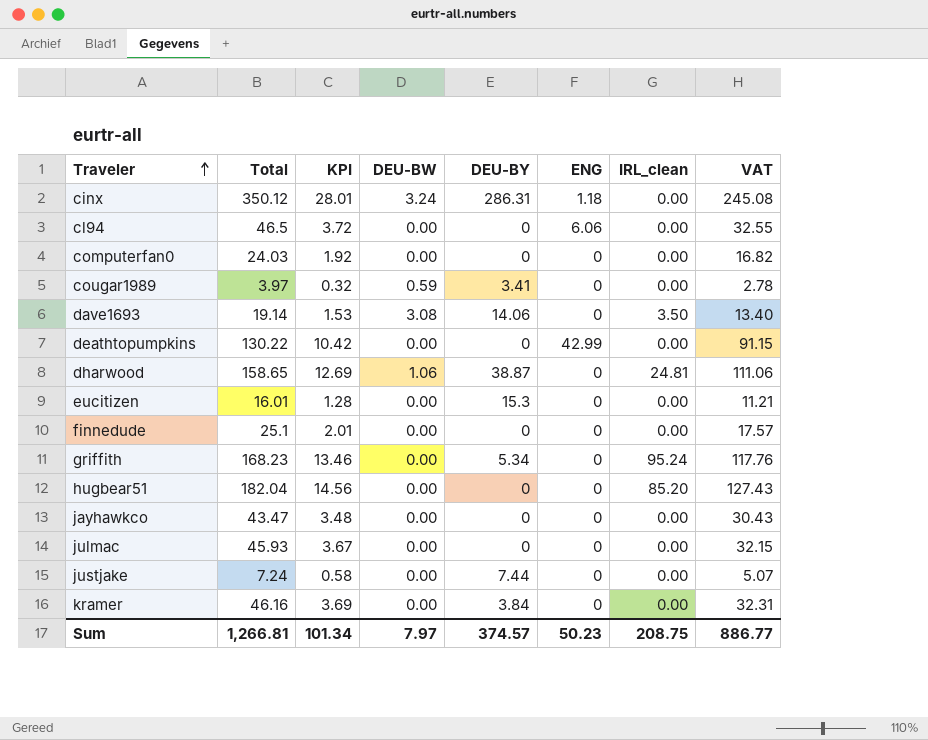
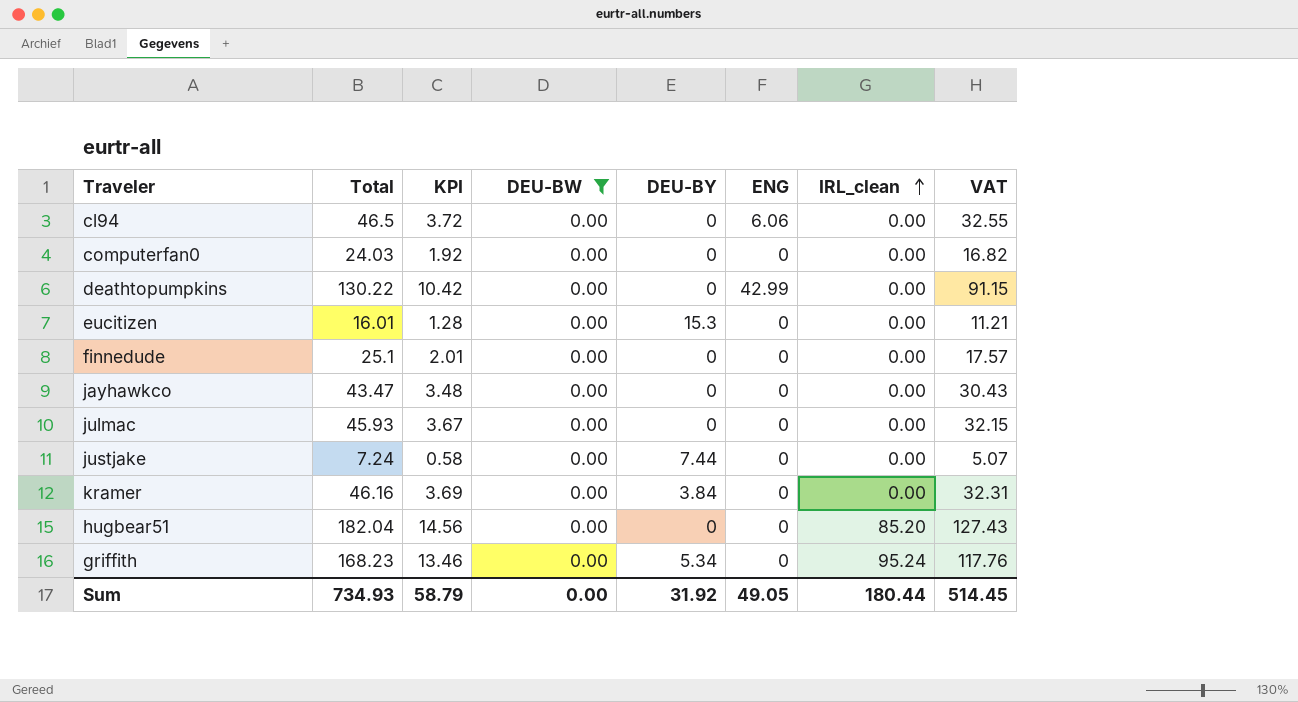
filter: none -> DEU-BW = 0.00
row order: Traveler ascending -> IRL_clean ascending
Sum | Total: 1,266.81 -> 734.93
Sum | KPI: 101.34 -> 58.79
Sum | DEU-BW: 7.97 -> 0.00
Sum | DEU-BY: 374.57 -> 31.92
Sum | ENG: 50.23 -> 49.05
Sum | IRL_clean: 208.75 -> 180.44
Sum | VAT: 886.77 -> 514.45

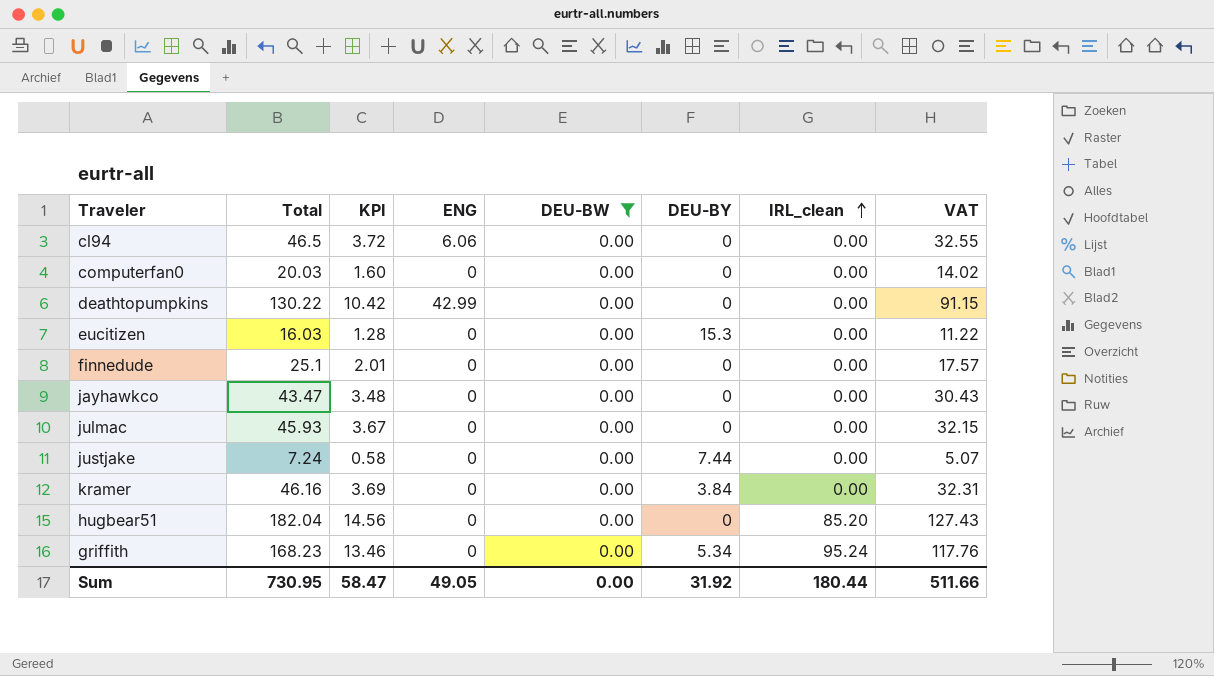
column ENG | position: 6 -> 4
computerfan0 | Total: 24.03 -> 20.03
computerfan0 | KPI: 1.92 -> 1.60
computerfan0 | VAT: 16.82 -> 14.02
eucitizen | Total: 16.01 -> 16.03
eucitizen | VAT: 11.21 -> 11.22
Sum | Total: 734.93 -> 730.95
Sum | KPI: 58.79 -> 58.47
Sum | VAT: 514.45 -> 511.66

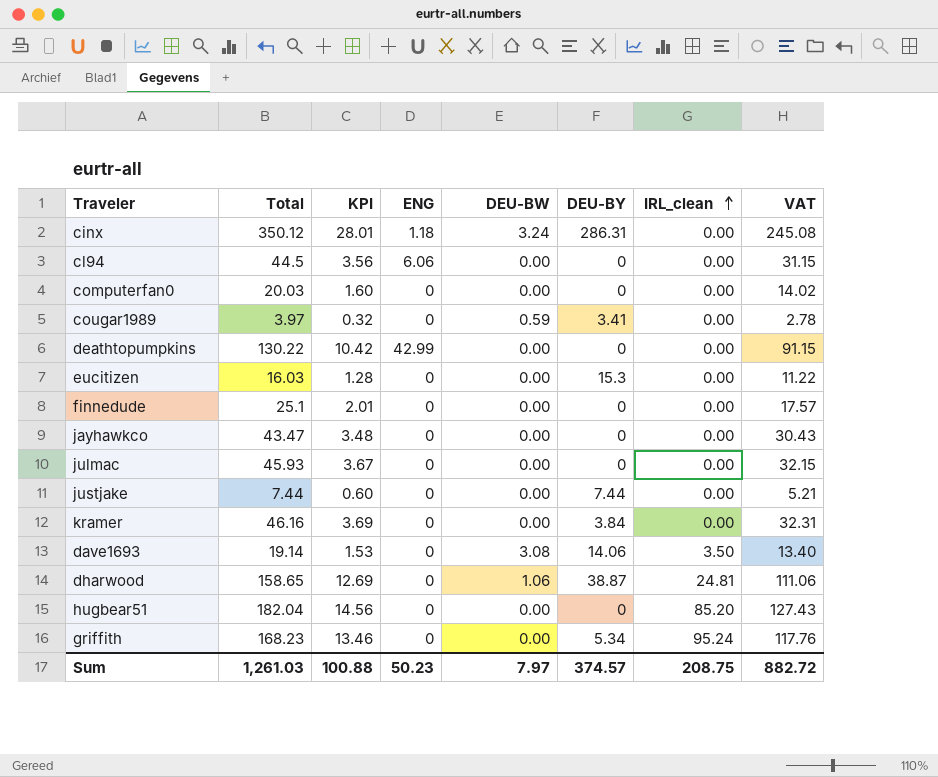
filter: DEU-BW = 0.00 -> none
cl94 | Total: 46.5 -> 44.5
cl94 | KPI: 3.72 -> 3.56
cl94 | VAT: 32.55 -> 31.15
justjake | Total: 7.24 -> 7.44
justjake | KPI: 0.58 -> 0.60
justjake | VAT: 5.07 -> 5.21
Sum | Total: 730.95 -> 1,261.03
Sum | KPI: 58.47 -> 100.88
Sum | ENG: 49.05 -> 50.23
Sum | DEU-BW: 0.00 -> 7.97
Sum | DEU-BY: 31.92 -> 374.57
Sum | IRL_clean: 180.44 -> 208.75
Sum | VAT: 511.66 -> 882.72

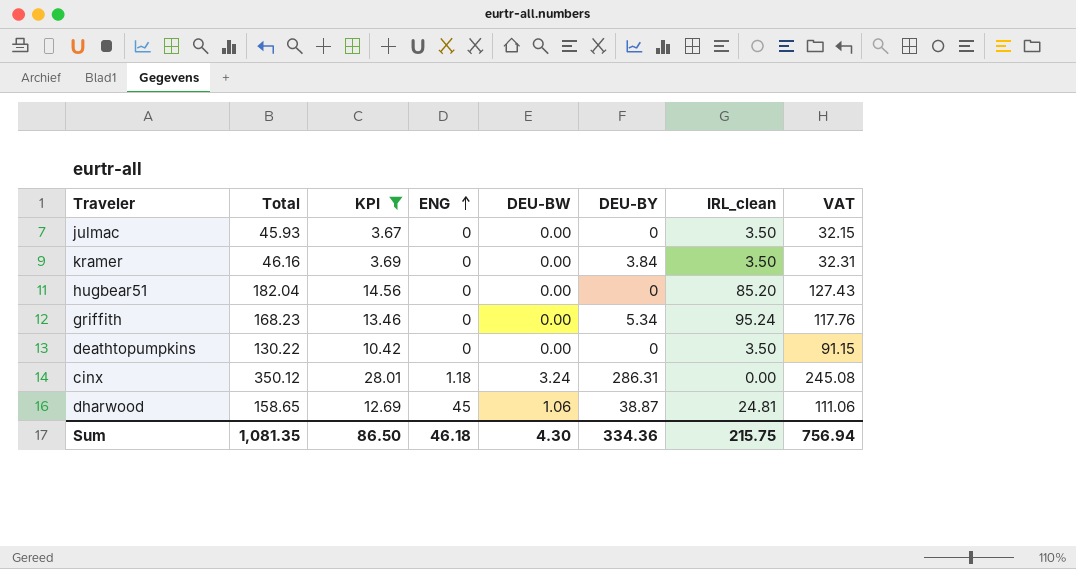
filter: none -> KPI >= 3.67
row order: IRL_clean ascending -> ENG ascending
julmac | IRL_clean: 0.00 -> 3.50
kramer | IRL_clean: 0.00 -> 3.50
deathtopumpkins | ENG: 42.99 -> 0
deathtopumpkins | IRL_clean: 0.00 -> 3.50
dharwood | ENG: 0 -> 45
Sum | Total: 1,261.03 -> 1,081.35
Sum | KPI: 100.88 -> 86.50
Sum | ENG: 50.23 -> 46.18
Sum | DEU-BW: 7.97 -> 4.30
Sum | DEU-BY: 374.57 -> 334.36
Sum | IRL_clean: 208.75 -> 215.75
Sum | VAT: 882.72 -> 756.94

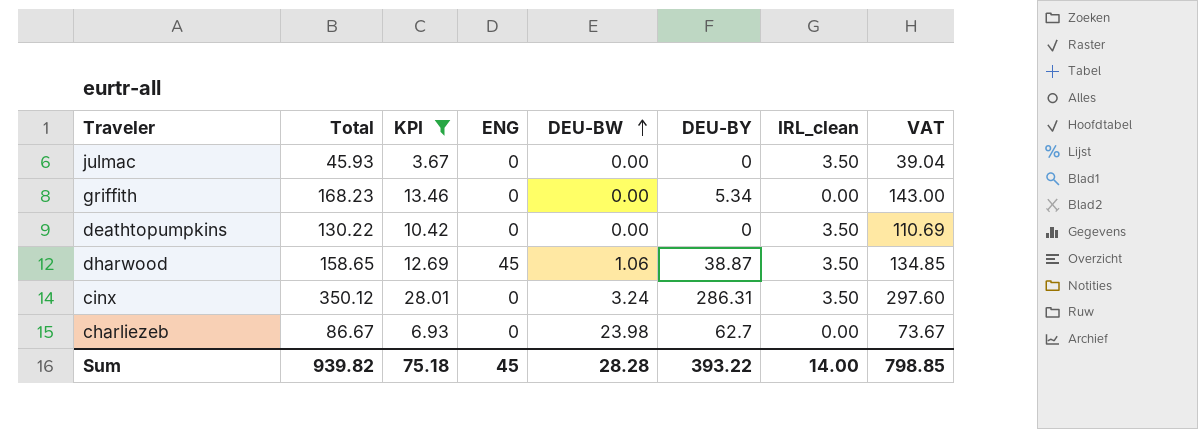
row order: ENG ascending -> DEU-BW ascending
column VAT | formula: [Total] * 0.7 -> [Total] * 0.85
row kramer: 46.16 | 3.69 | 0 | 0.00 | 3.84 | 3.50 | 32.31 -> none
row hugbear51: 182.04 | 14.56 | 0 | 0.00 | 0 | 85.20 | 127.43 -> none
griffith | IRL_clean: 95.24 -> 0.00
dharwood | IRL_clean: 24.81 -> 3.50
cinx | ENG: 1.18 -> 0
cinx | IRL_clean: 0.00 -> 3.50
row charliezeb: none -> 86.67 | 6.93 | 0 | 23.98 | 62.7 | 0.00 | 73.67
Sum | Total: 1,081.35 -> 939.82
Sum | KPI: 86.50 -> 75.18
Sum | ENG: 46.18 -> 45
Sum | DEU-BW: 4.30 -> 28.28
Sum | DEU-BY: 334.36 -> 393.22
Sum | IRL_clean: 215.75 -> 14.00
Sum | VAT: 756.94 -> 798.85

